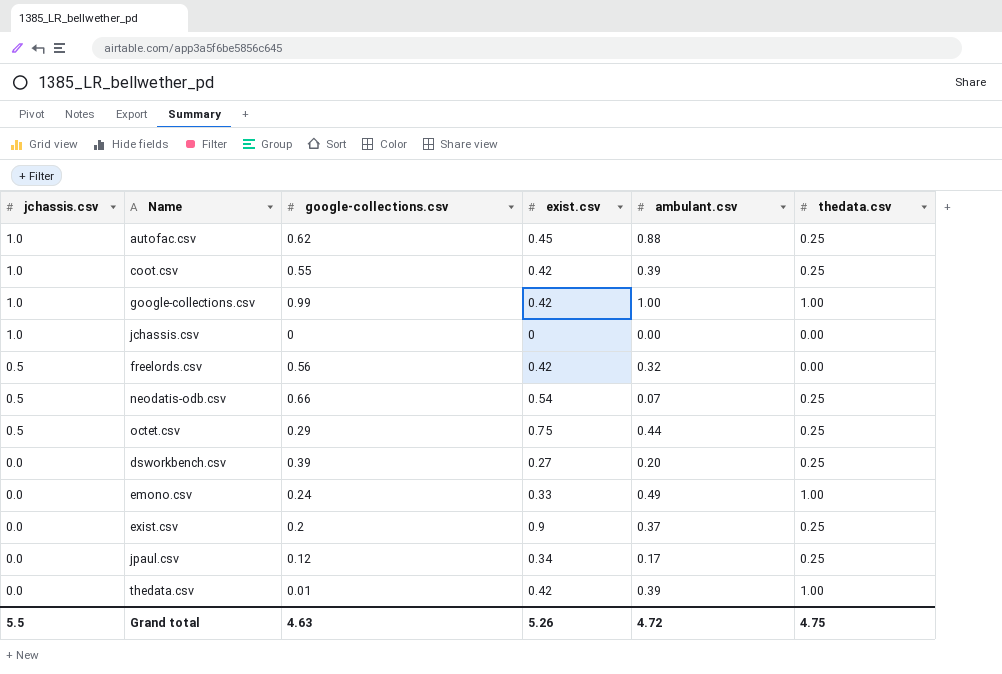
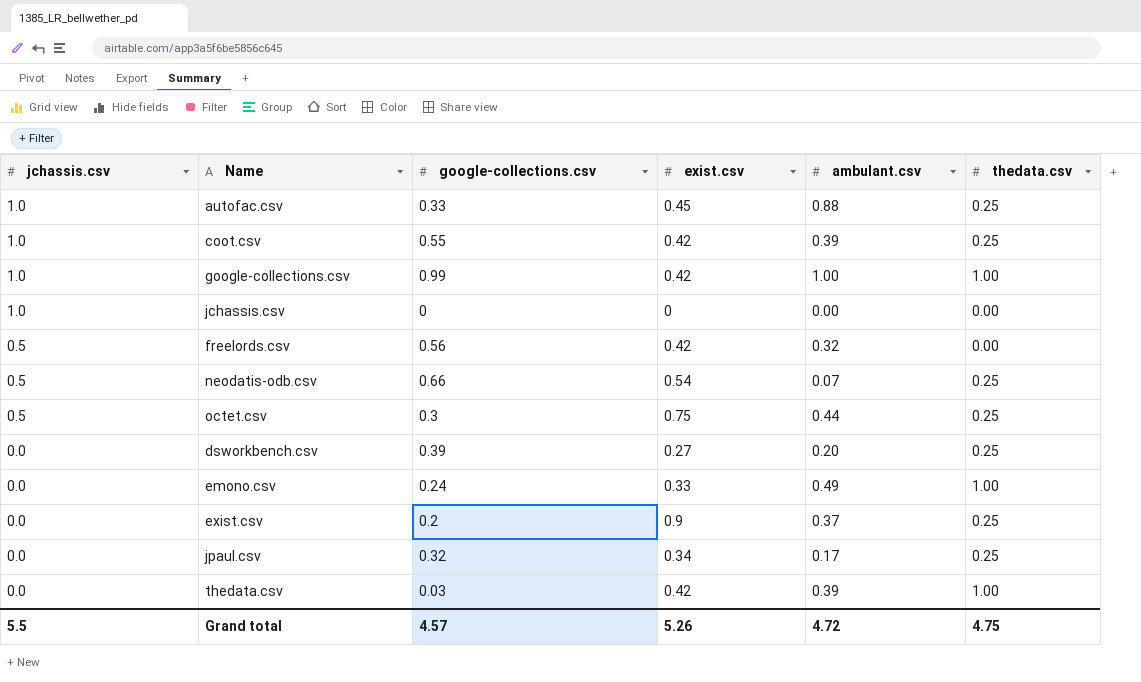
autofac.csv | google-collections.csv: 0.62 -> 0.33
octet.csv | google-collections.csv: 0.29 -> 0.3
jpaul.csv | google-collections.csv: 0.12 -> 0.32
thedata.csv | google-collections.csv: 0.01 -> 0.03
Grand total | google-collections.csv: 4.63 -> 4.57

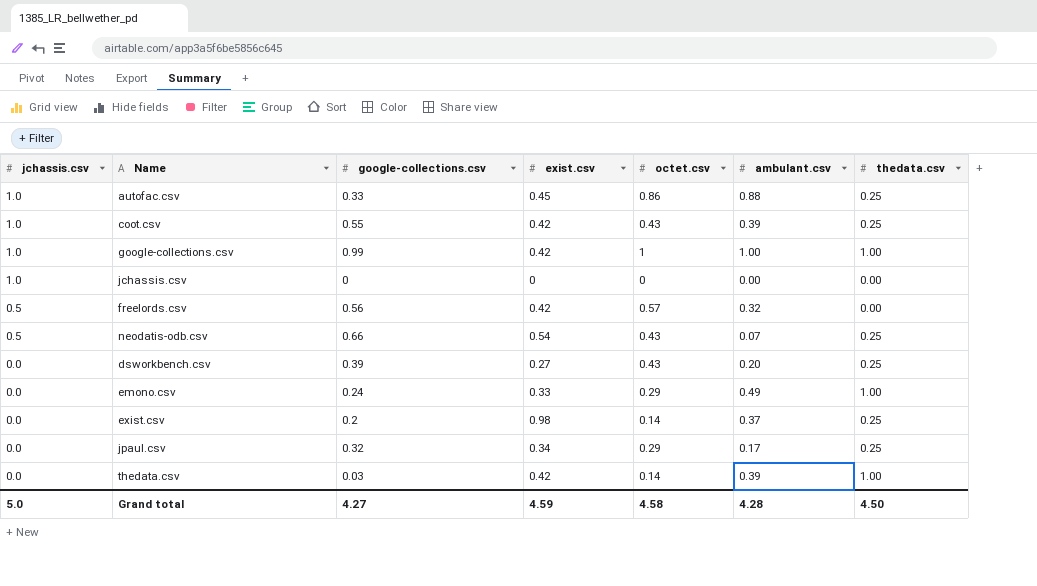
column octet.csv | position: none -> 5
row octet.csv: 0.5 | 0.3 | 0.75 | 0.44 | 0.25 -> none
exist.csv | exist.csv: 0.9 -> 0.98
Grand total | jchassis.csv: 5.5 -> 5.0
Grand total | google-collections.csv: 4.57 -> 4.27
Grand total | exist.csv: 5.26 -> 4.59
Grand total | ambulant.csv: 4.72 -> 4.28
Grand total | thedata.csv: 4.75 -> 4.50

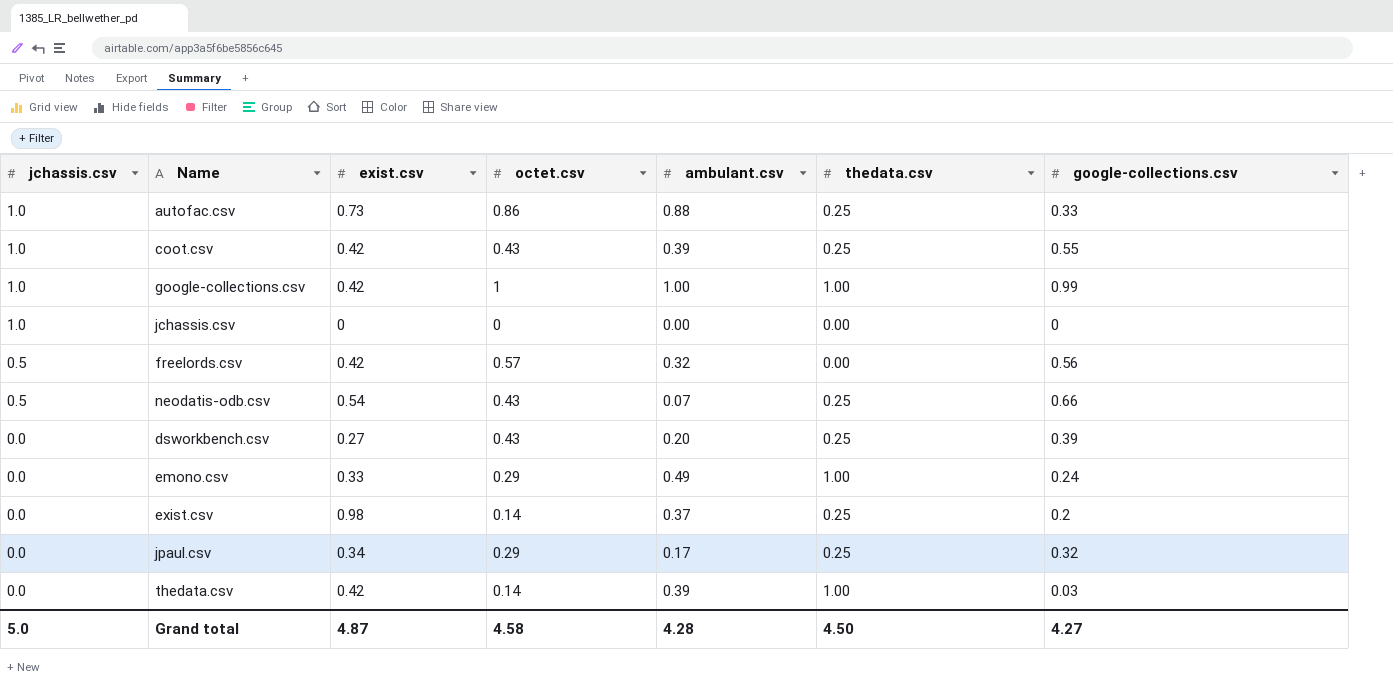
column google-collections.csv | position: 3 -> 7
autofac.csv | exist.csv: 0.45 -> 0.73
Grand total | exist.csv: 4.59 -> 4.87

